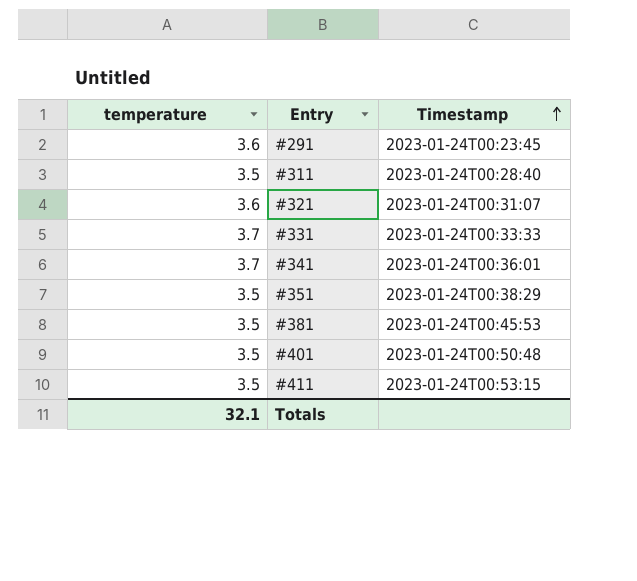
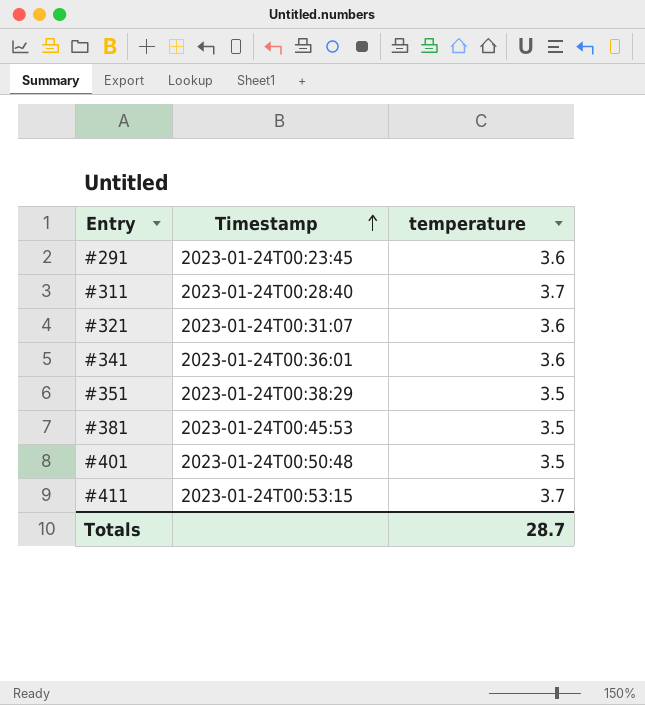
column temperature | position: 1 -> 3
row #331: 3.7 | 2023-01-24T00:33:33 -> none
#311 | temperature: 3.5 -> 3.7
#341 | temperature: 3.7 -> 3.6
#411 | temperature: 3.5 -> 3.7
Totals | temperature: 32.1 -> 28.7

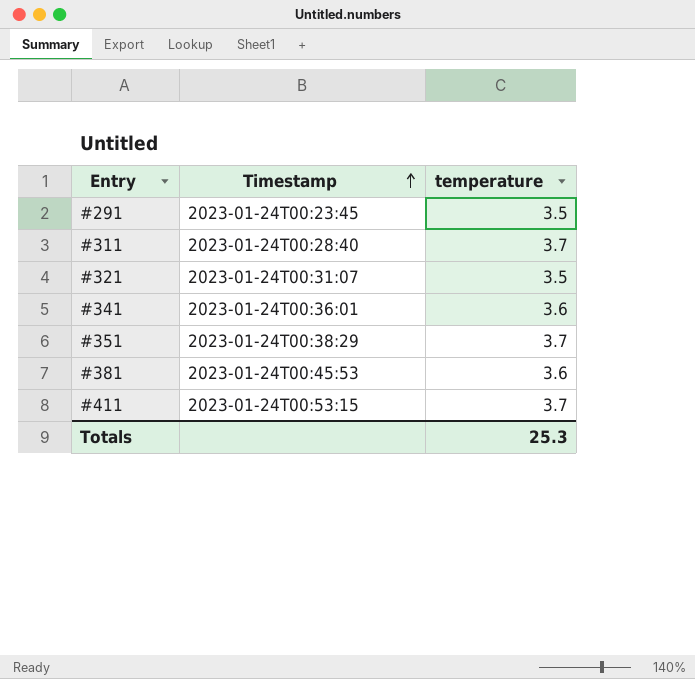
row #401: 2023-01-24T00:50:48 | 3.5 -> none
#291 | temperature: 3.6 -> 3.5
#321 | temperature: 3.6 -> 3.5
#351 | temperature: 3.5 -> 3.7
#381 | temperature: 3.5 -> 3.6
Totals | temperature: 28.7 -> 25.3

